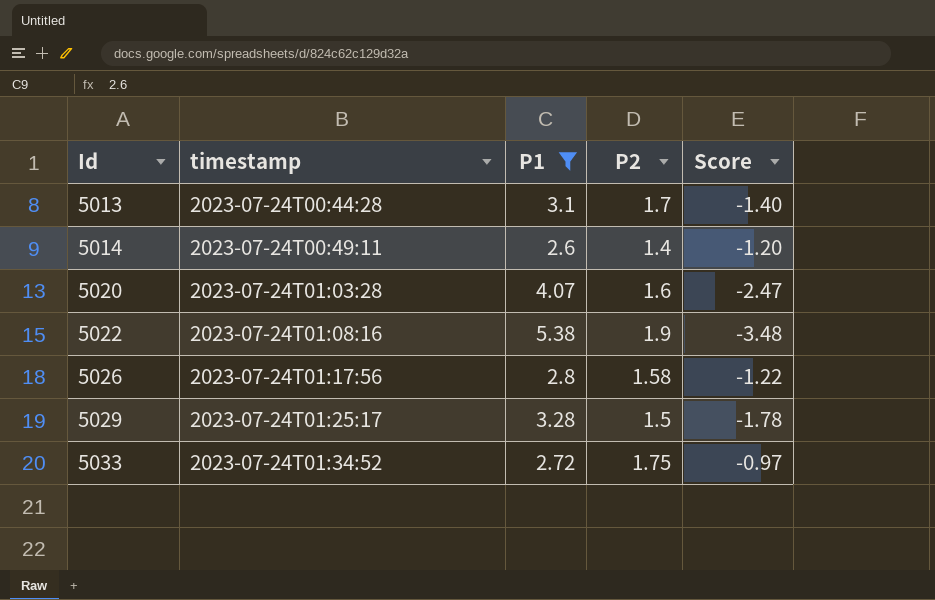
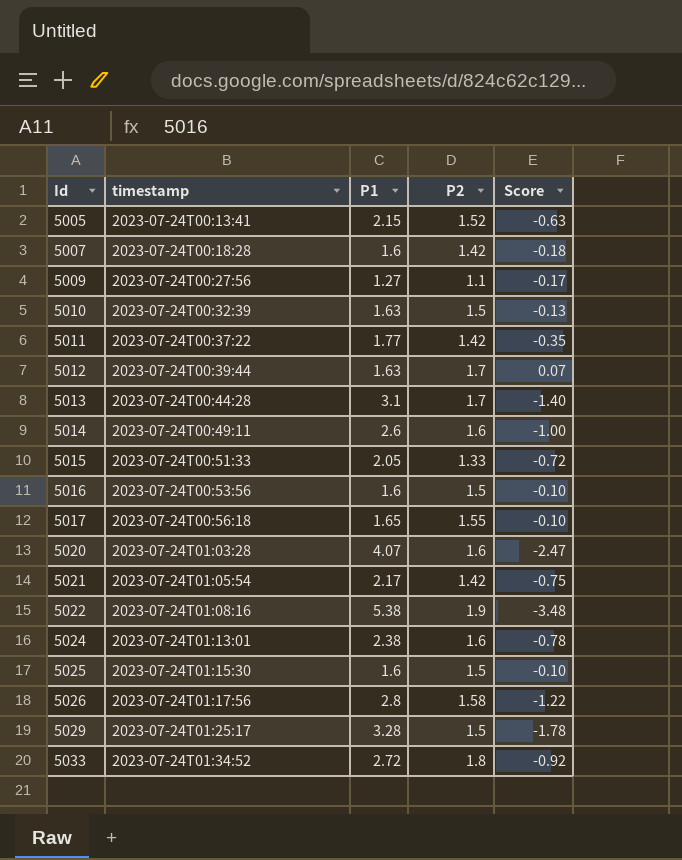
filter: P1 >= 2.6 -> none
5014 | P2: 1.4 -> 1.6
5014 | Score: -1.20 -> -1.00
5033 | P2: 1.75 -> 1.8
5033 | Score: -0.97 -> -0.92

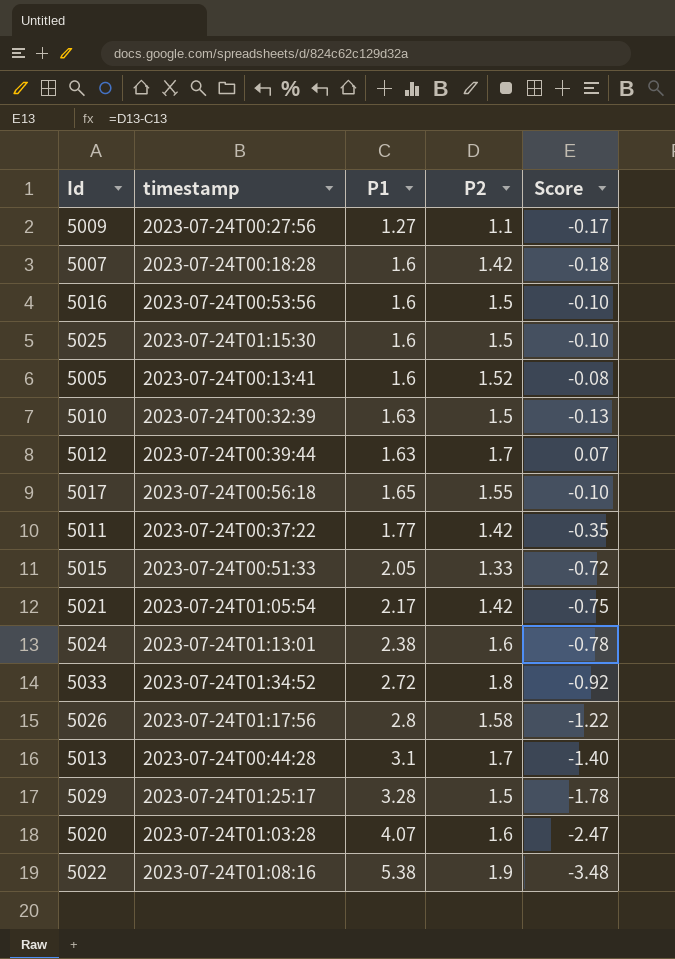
row order: Id ascending -> P1 ascending
row 5014: 2023-07-24T00:49:11 | 2.6 | 1.6 | -1.00 -> none
5005 | P1: 2.15 -> 1.6
5005 | Score: -0.63 -> -0.08

